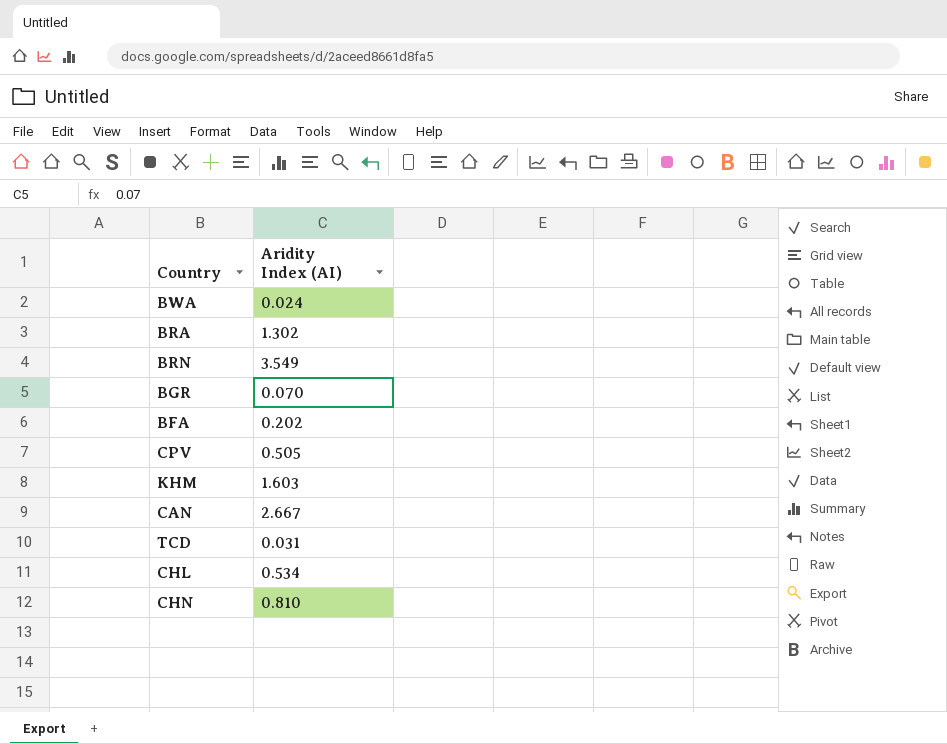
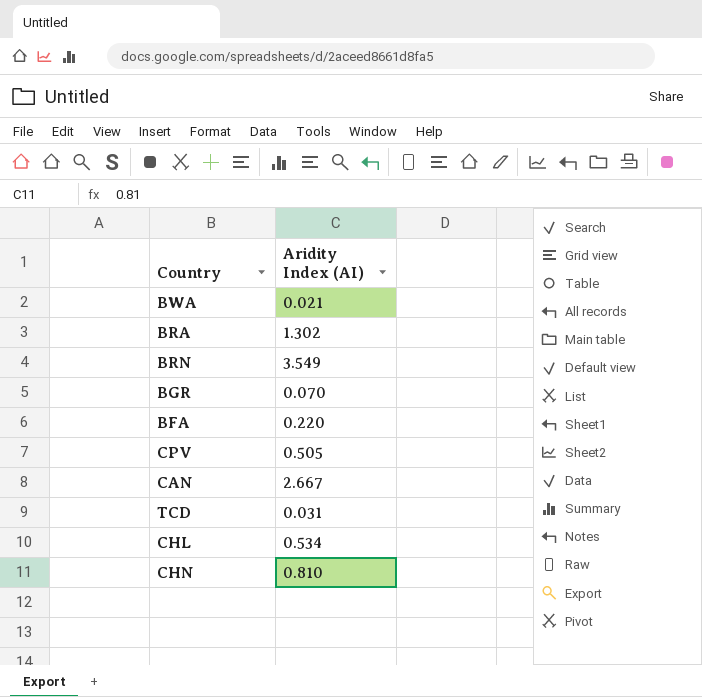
row KHM: 1.603 -> none
BWA | Aridity Index (AI): 0.024 -> 0.021
BFA | Aridity Index (AI): 0.202 -> 0.220

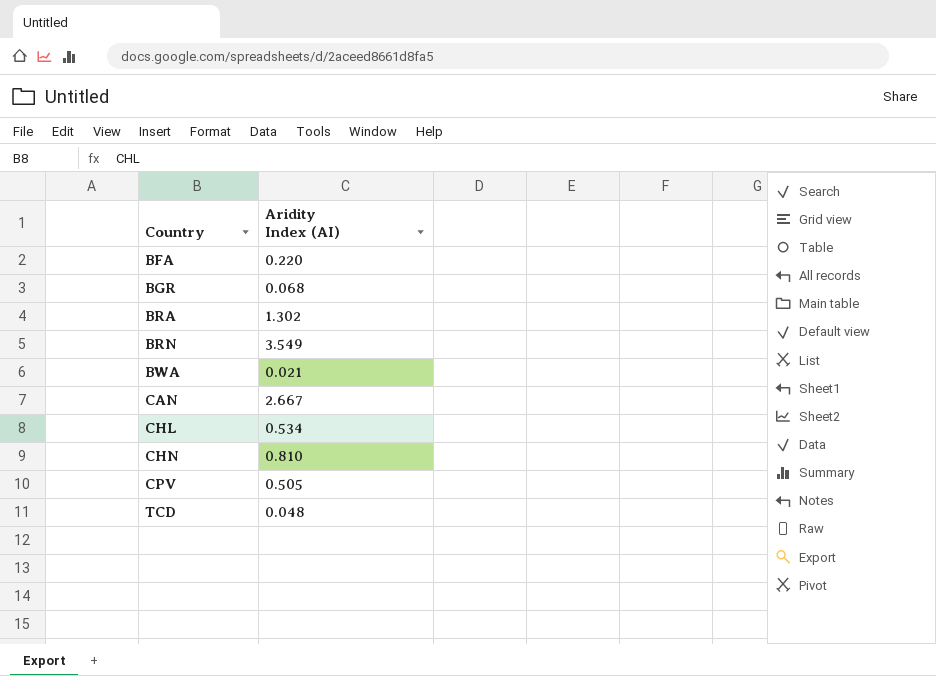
row order: none -> Country ascending
BGR | Aridity Index (AI): 0.070 -> 0.068
TCD | Aridity Index (AI): 0.031 -> 0.048

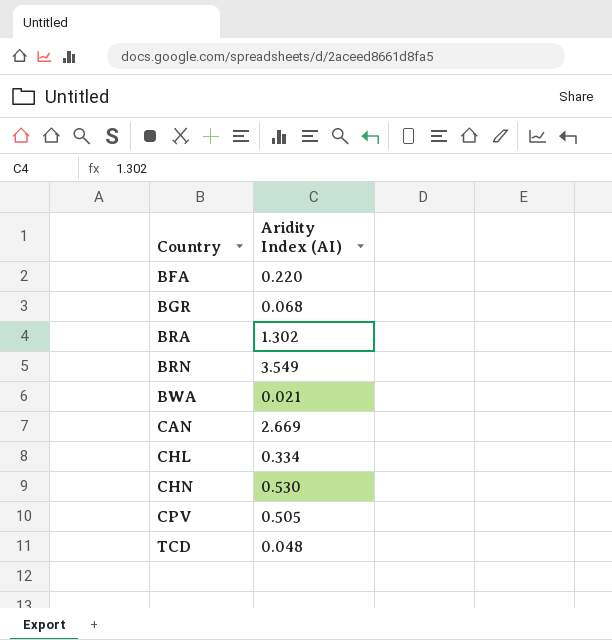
CAN | Aridity Index (AI): 2.667 -> 2.669
CHL | Aridity Index (AI): 0.534 -> 0.334
CHN | Aridity Index (AI): 0.810 -> 0.530

